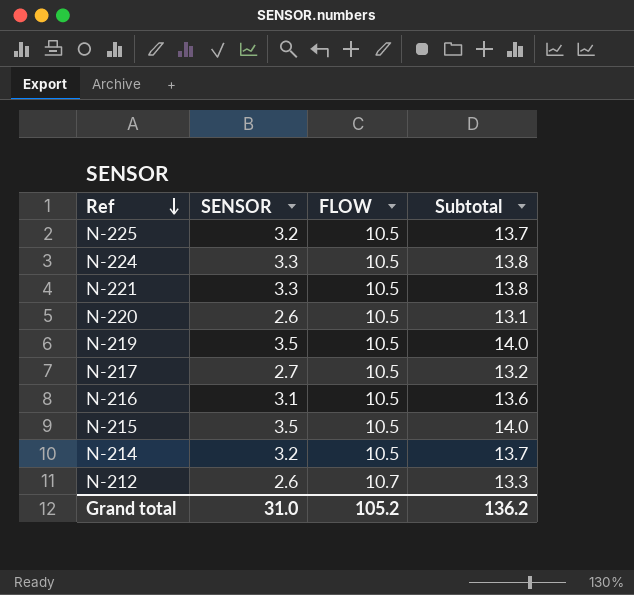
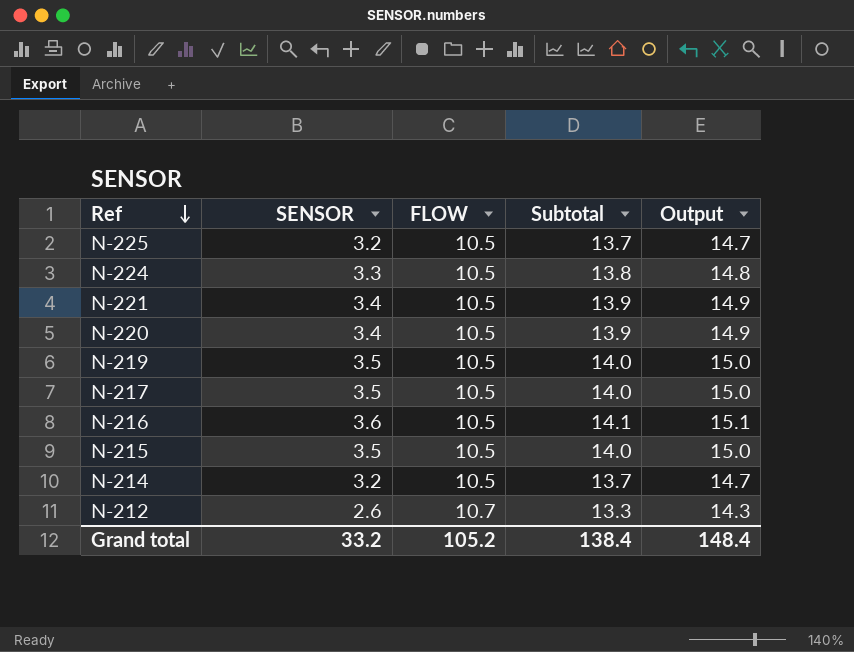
column Output | formula: none -> [Subtotal] + 1
N-221 | SENSOR: 3.3 -> 3.4
N-221 | Subtotal: 13.8 -> 13.9
N-220 | SENSOR: 2.6 -> 3.4
N-220 | Subtotal: 13.1 -> 13.9
N-217 | SENSOR: 2.7 -> 3.5
N-217 | Subtotal: 13.2 -> 14.0
N-216 | SENSOR: 3.1 -> 3.6
N-216 | Subtotal: 13.6 -> 14.1
Grand total | SENSOR: 31.0 -> 33.2
Grand total | Subtotal: 136.2 -> 138.4

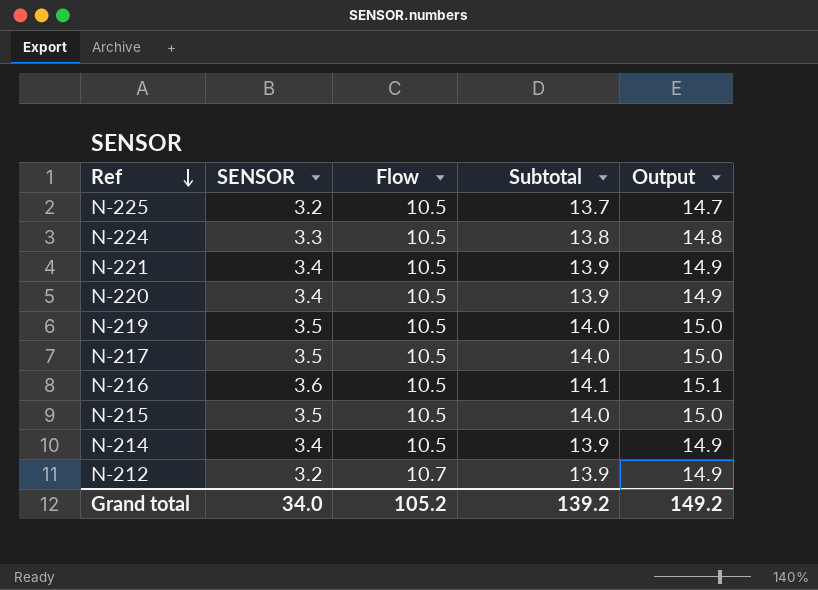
column name: FLOW -> Flow
N-214 | SENSOR: 3.2 -> 3.4
N-214 | Subtotal: 13.7 -> 13.9
N-214 | Output: 14.7 -> 14.9
N-212 | SENSOR: 2.6 -> 3.2
N-212 | Subtotal: 13.3 -> 13.9
N-212 | Output: 14.3 -> 14.9
Grand total | SENSOR: 33.2 -> 34.0
Grand total | Subtotal: 138.4 -> 139.2
Grand total | Output: 148.4 -> 149.2

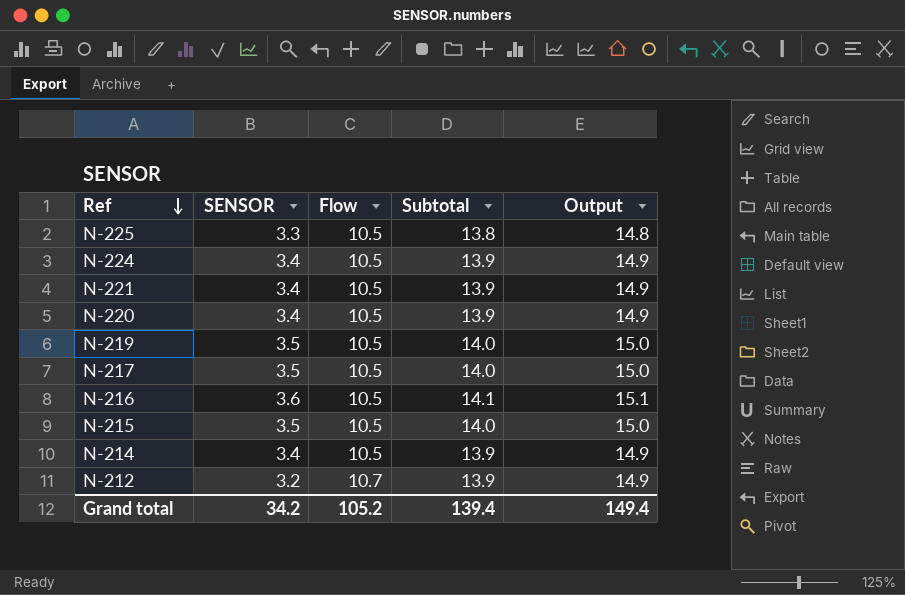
N-225 | SENSOR: 3.2 -> 3.3
N-225 | Subtotal: 13.7 -> 13.8
N-225 | Output: 14.7 -> 14.8
N-224 | SENSOR: 3.3 -> 3.4
N-224 | Subtotal: 13.8 -> 13.9
N-224 | Output: 14.8 -> 14.9
Grand total | SENSOR: 34.0 -> 34.2
Grand total | Subtotal: 139.2 -> 139.4
Grand total | Output: 149.2 -> 149.4

